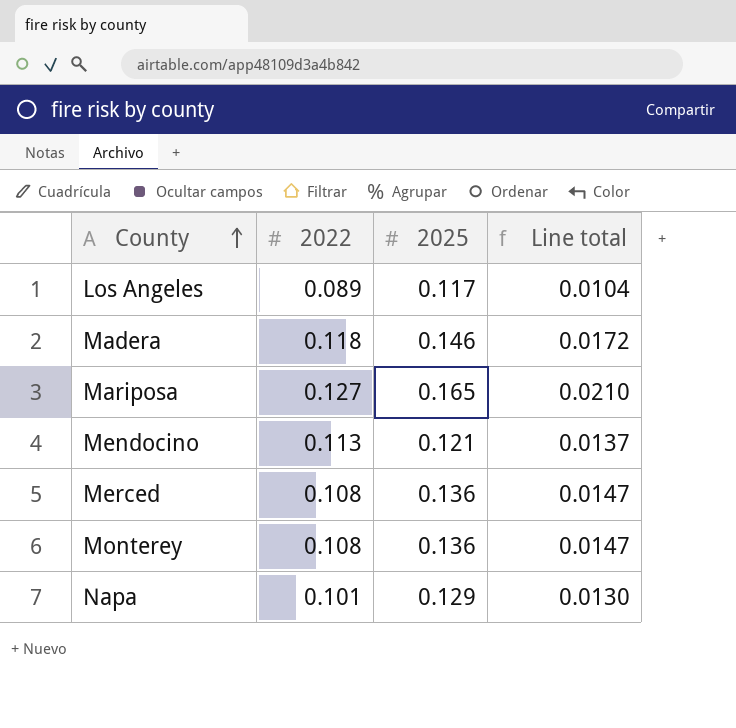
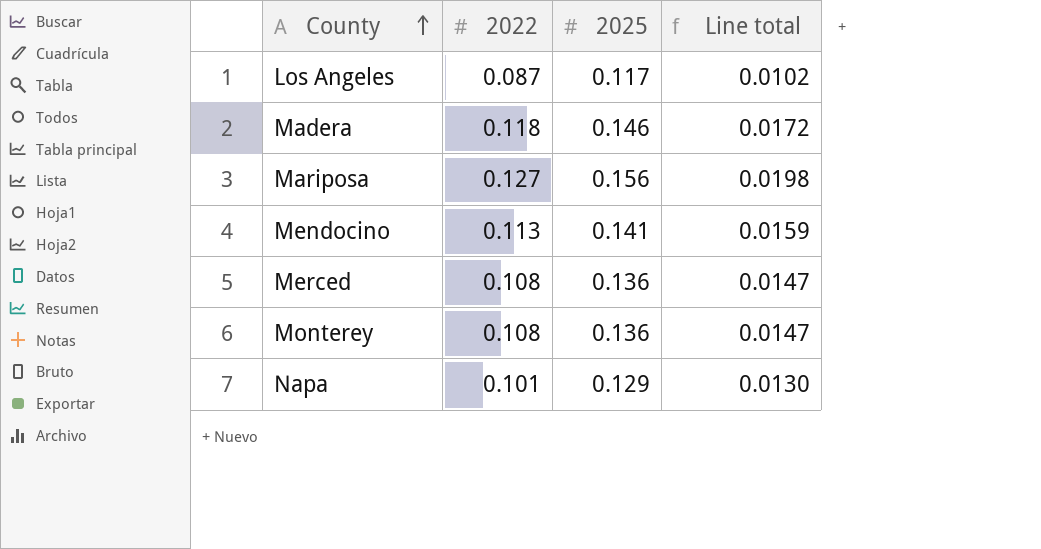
Los Angeles | 2022: 0.089 -> 0.087
Los Angeles | Line total: 0.0104 -> 0.0102
Mariposa | 2025: 0.165 -> 0.156
Mariposa | Line total: 0.0210 -> 0.0198
Mendocino | 2025: 0.121 -> 0.141
Mendocino | Line total: 0.0137 -> 0.0159

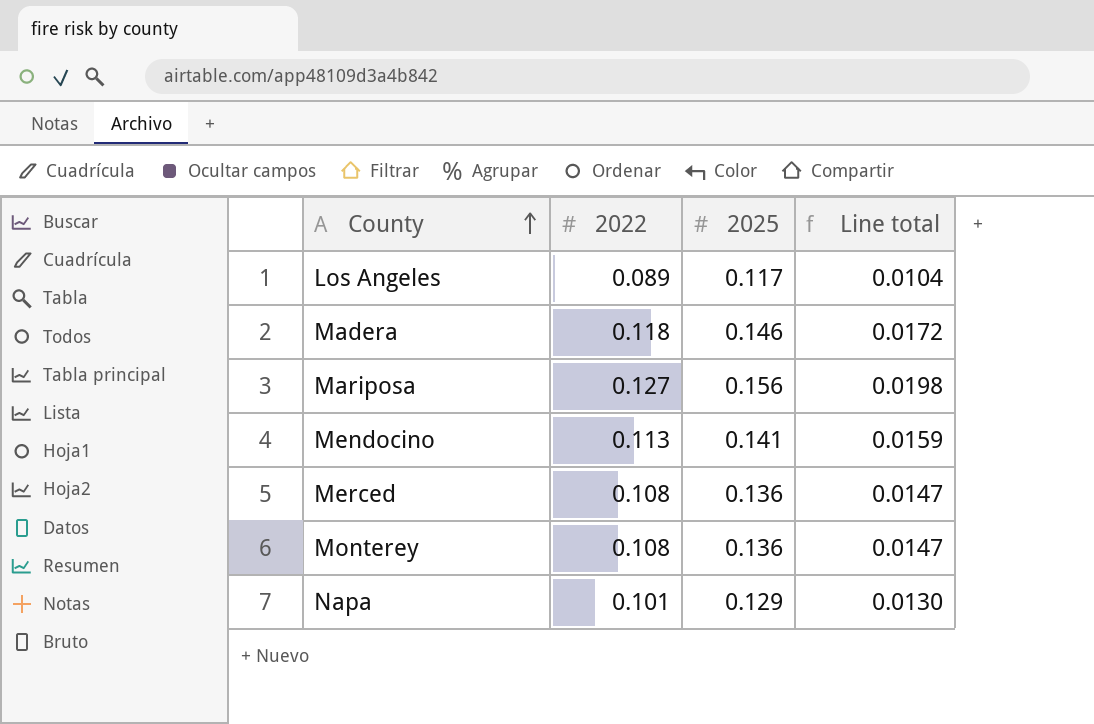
Los Angeles | 2022: 0.087 -> 0.089
Los Angeles | Line total: 0.0102 -> 0.0104

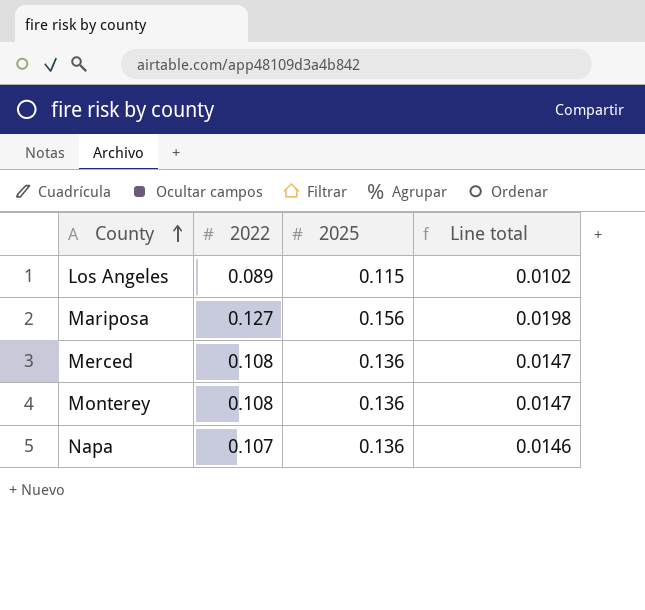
row Madera: 0.118 | 0.146 | 0.0172 -> none
row Mendocino: 0.113 | 0.141 | 0.0159 -> none
Los Angeles | 2025: 0.117 -> 0.115
Los Angeles | Line total: 0.0104 -> 0.0102
Napa | 2022: 0.101 -> 0.107
Napa | 2025: 0.129 -> 0.136
Napa | Line total: 0.0130 -> 0.0146

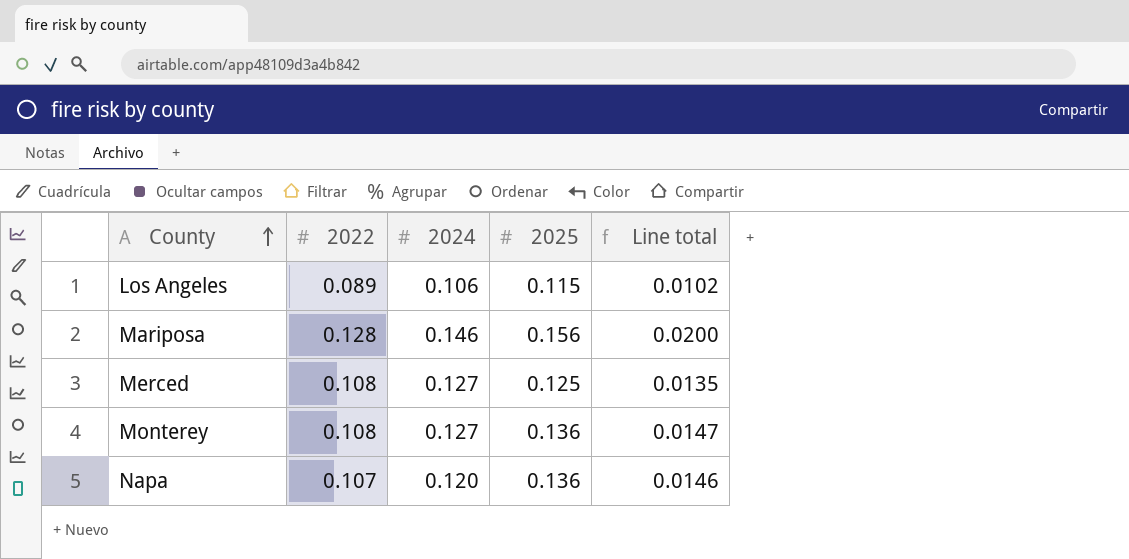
column 2024 | position: none -> 3
Mariposa | 2022: 0.127 -> 0.128
Mariposa | Line total: 0.0198 -> 0.0200
Merced | 2025: 0.136 -> 0.125
Merced | Line total: 0.0147 -> 0.0135

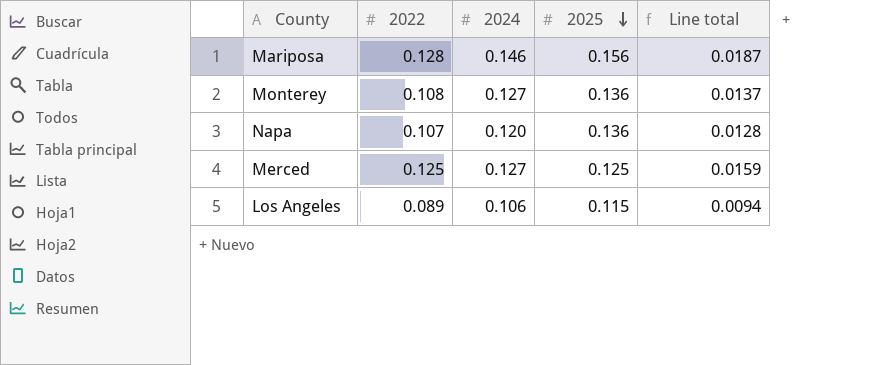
row order: County ascending -> 2025 descending
column Line total | formula: [2022] * [2025] -> [2022] * [2024]
Merced | 2022: 0.108 -> 0.125

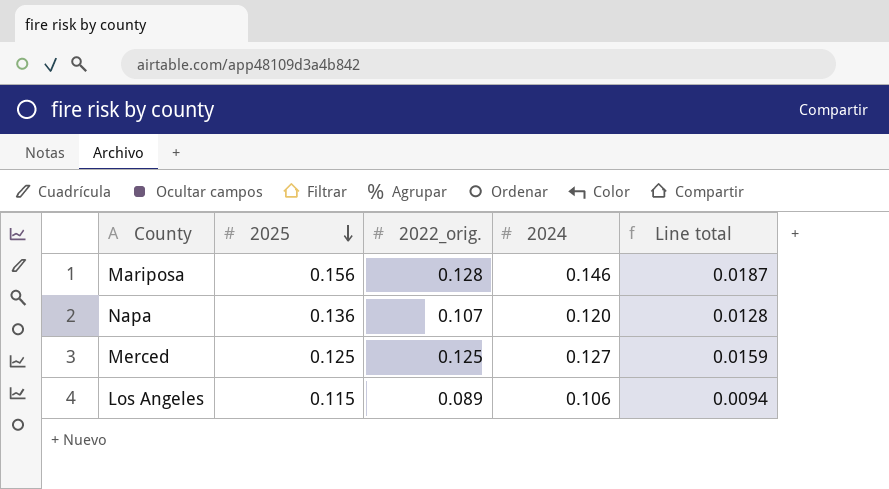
column 2025 | position: 4 -> 2
column name: 2022 -> 2022_orig.
row Monterey: 0.108 | 0.127 | 0.136 | 0.0137 -> none

